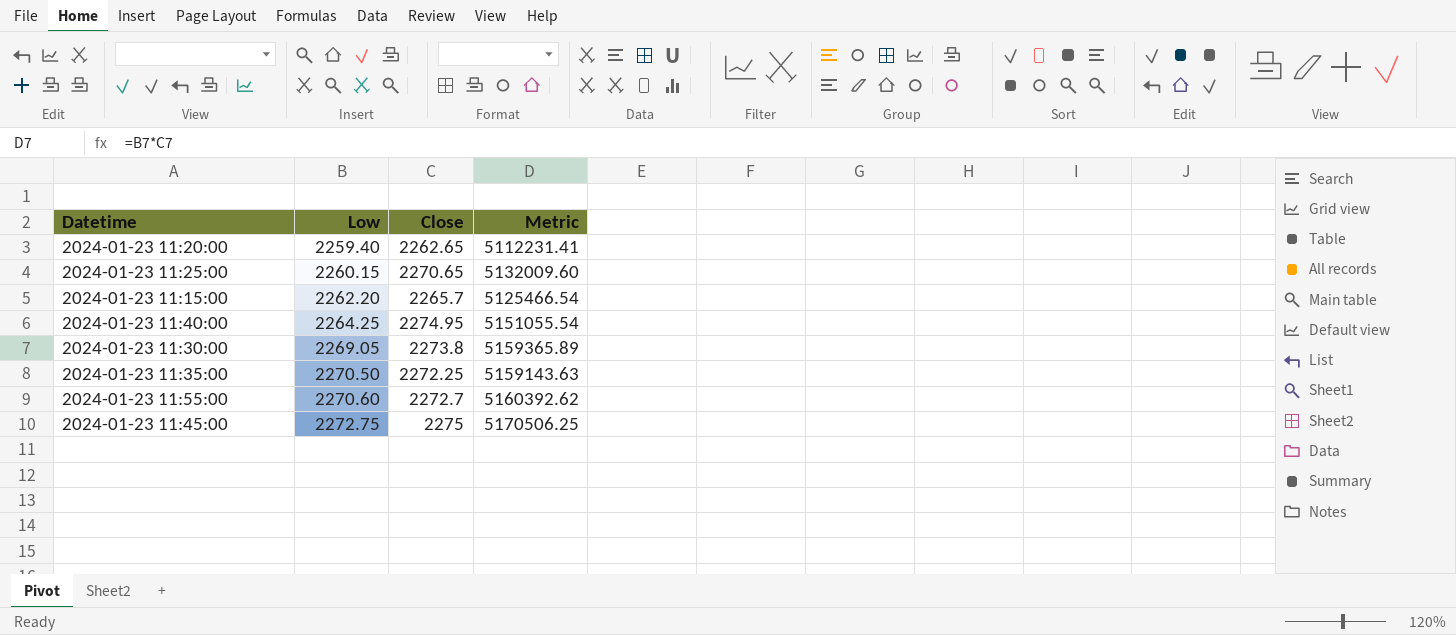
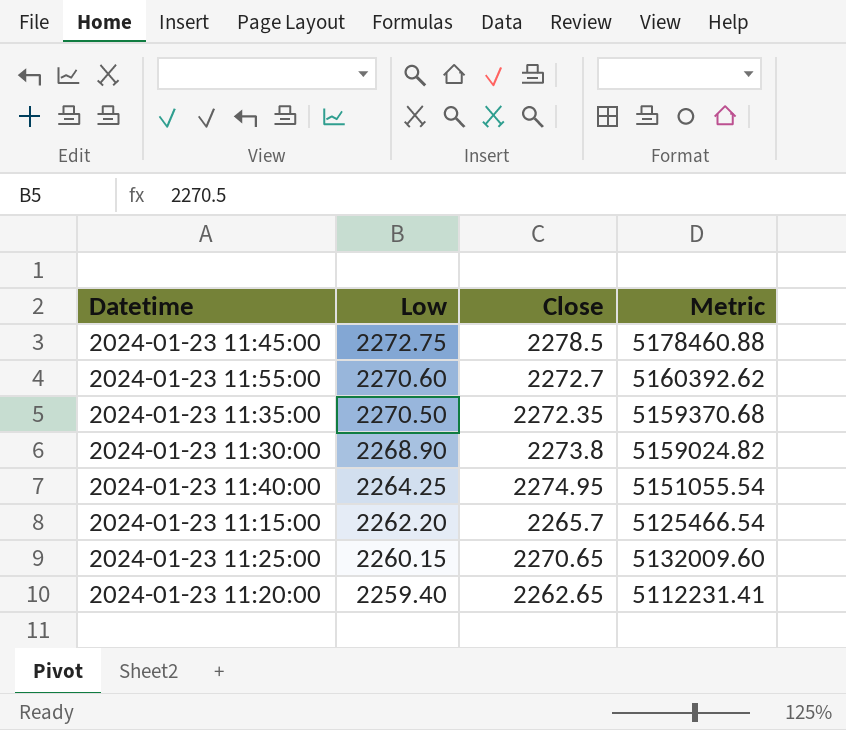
row order: Low ascending -> Low descending
2024-01-23 11:45:00 | Close: 2275 -> 2278.5
2024-01-23 11:45:00 | Metric: 5170506.25 -> 5178460.88
2024-01-23 11:35:00 | Close: 2272.25 -> 2272.35
2024-01-23 11:35:00 | Metric: 5159143.63 -> 5159370.68
2024-01-23 11:30:00 | Low: 2269.05 -> 2268.90
2024-01-23 11:30:00 | Metric: 5159365.89 -> 5159024.82

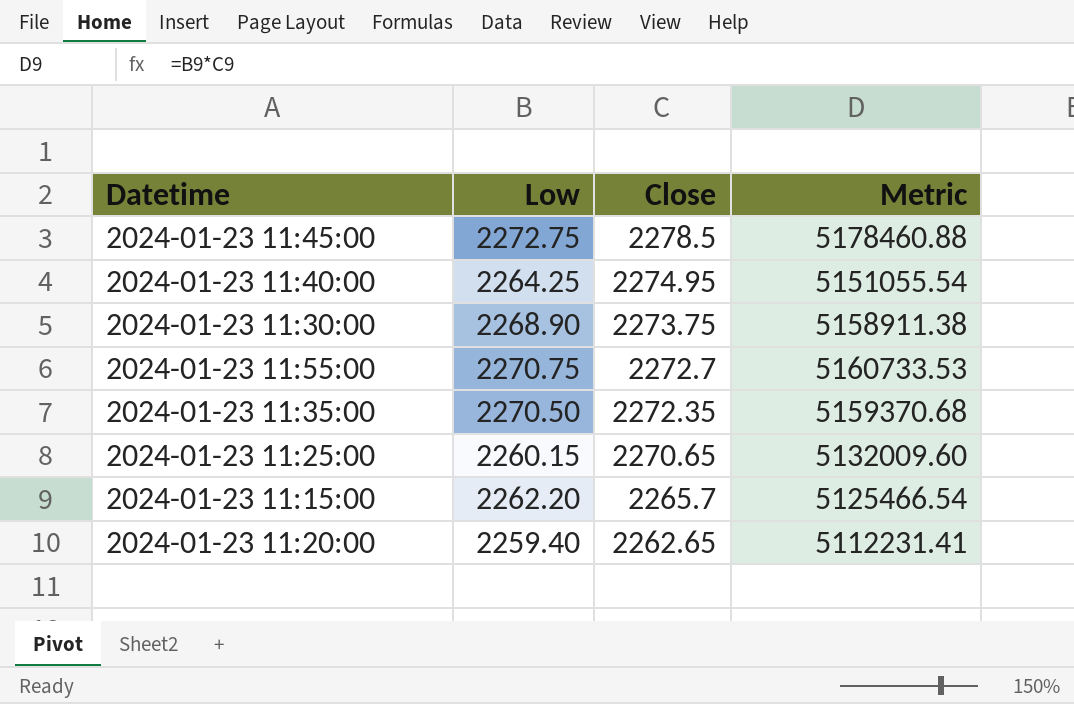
row order: Low descending -> Close descending
2024-01-23 11:30:00 | Close: 2273.8 -> 2273.75
2024-01-23 11:30:00 | Metric: 5159024.82 -> 5158911.38
2024-01-23 11:55:00 | Low: 2270.60 -> 2270.75
2024-01-23 11:55:00 | Metric: 5160392.62 -> 5160733.53

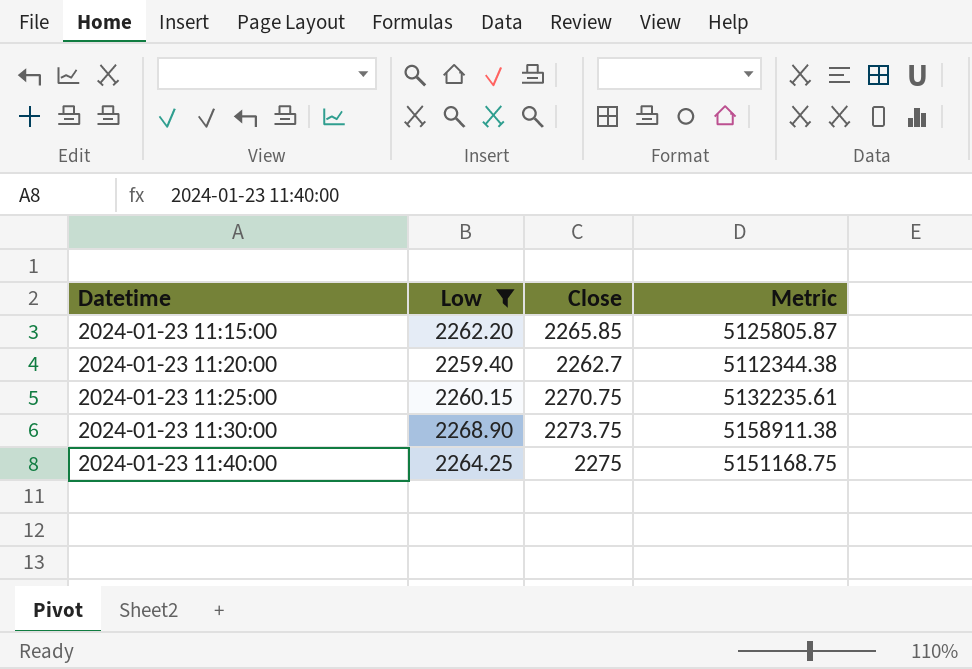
filter: none -> Low <= 2268.90
row order: Close descending -> Datetime ascending
2024-01-23 11:15:00 | Close: 2265.7 -> 2265.85
2024-01-23 11:15:00 | Metric: 5125466.54 -> 5125805.87
2024-01-23 11:20:00 | Close: 2262.65 -> 2262.7
2024-01-23 11:20:00 | Metric: 5112231.41 -> 5112344.38
2024-01-23 11:25:00 | Close: 2270.65 -> 2270.75
2024-01-23 11:25:00 | Metric: 5132009.60 -> 5132235.61
2024-01-23 11:40:00 | Close: 2274.95 -> 2275
2024-01-23 11:40:00 | Metric: 5151055.54 -> 5151168.75

